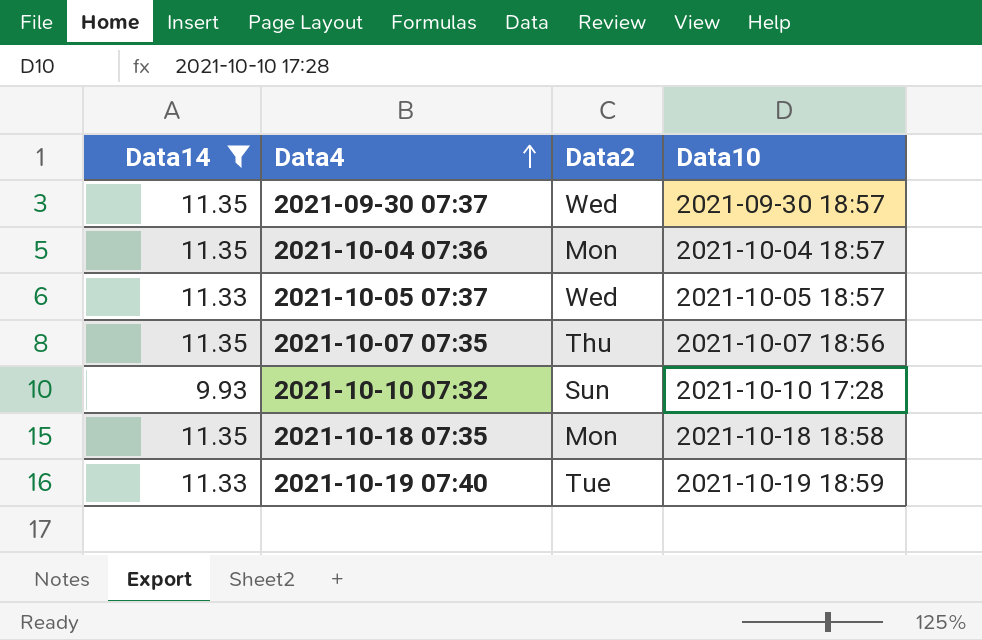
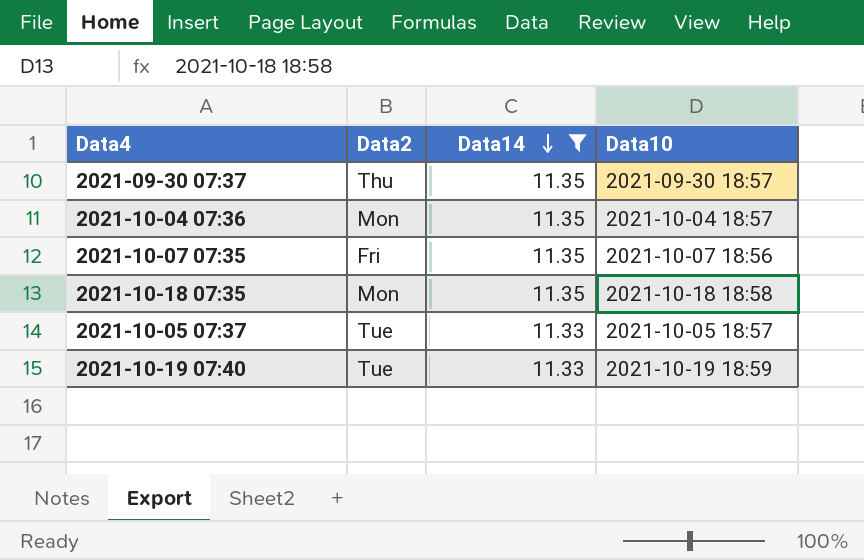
row order: Data4 ascending -> Data14 descending
column Data14 | position: 1 -> 3
row 2021-10-10 07:32: 9.93 | Sun | 2021-10-10 17:28 -> none
2021-09-30 07:37 | Data2: Wed -> Thu
2021-10-07 07:35 | Data2: Thu -> Fri
2021-10-05 07:37 | Data2: Wed -> Tue

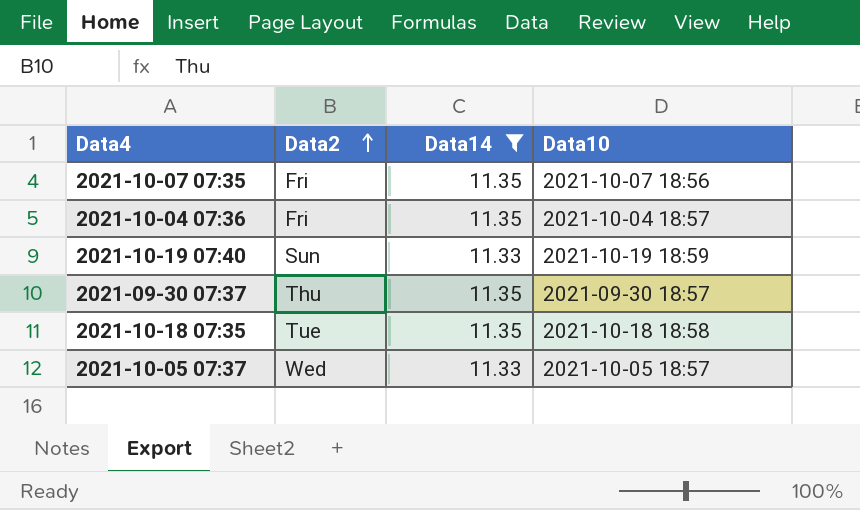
row order: Data14 descending -> Data2 ascending
2021-10-04 07:36 | Data2: Mon -> Fri
2021-10-19 07:40 | Data2: Tue -> Sun
2021-10-18 07:35 | Data2: Mon -> Tue
2021-10-05 07:37 | Data2: Tue -> Wed

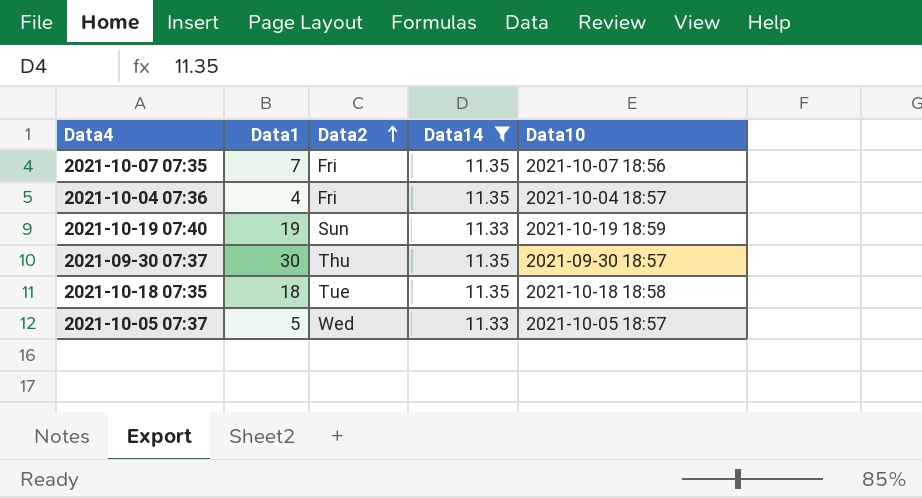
column Data1 | position: none -> 2

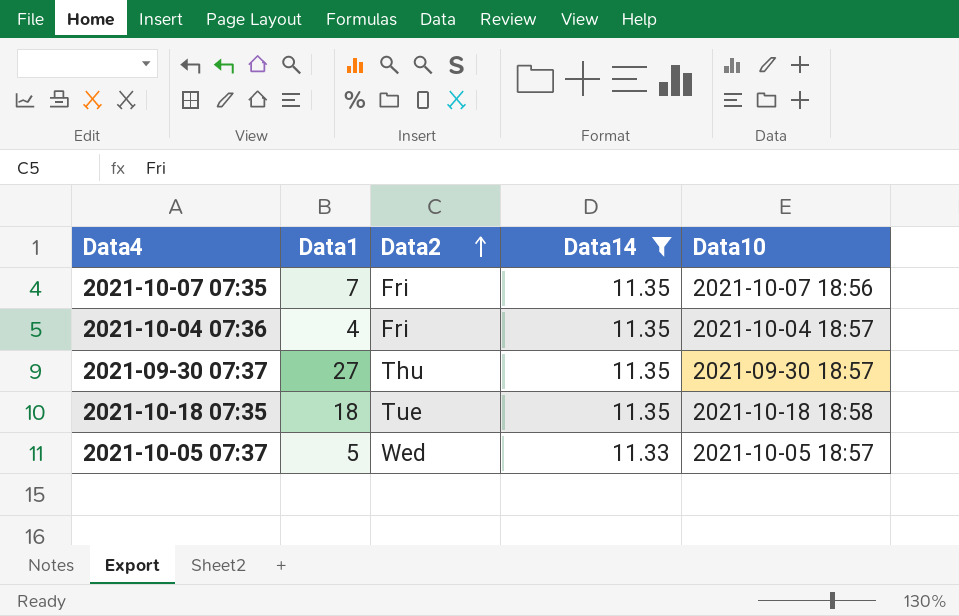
row 2021-10-19 07:40: 19 | Sun | 11.33 | 2021-10-19 18:59 -> none
2021-09-30 07:37 | Data1: 30 -> 27

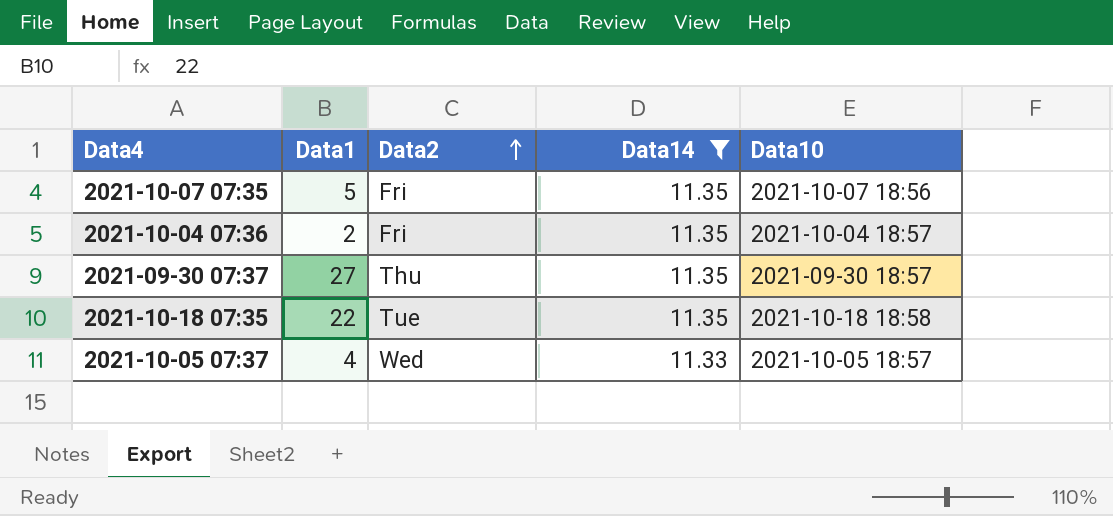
2021-10-07 07:35 | Data1: 7 -> 5
2021-10-04 07:36 | Data1: 4 -> 2
2021-10-18 07:35 | Data1: 18 -> 22
2021-10-05 07:37 | Data1: 5 -> 4

